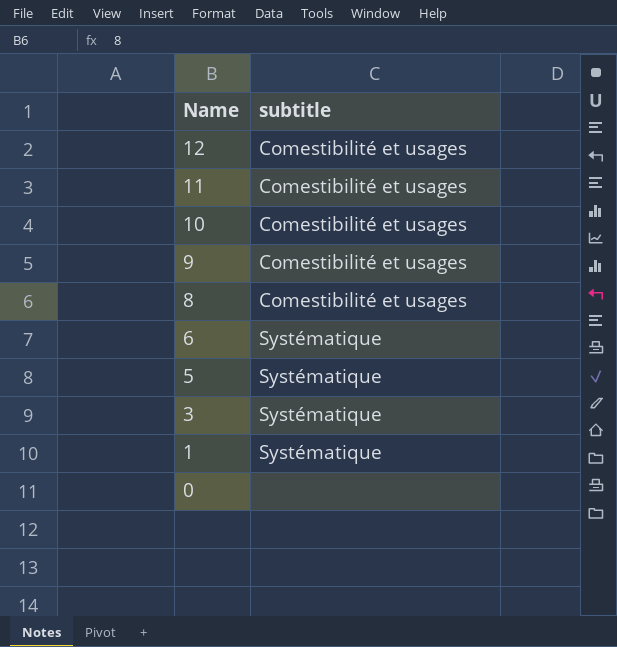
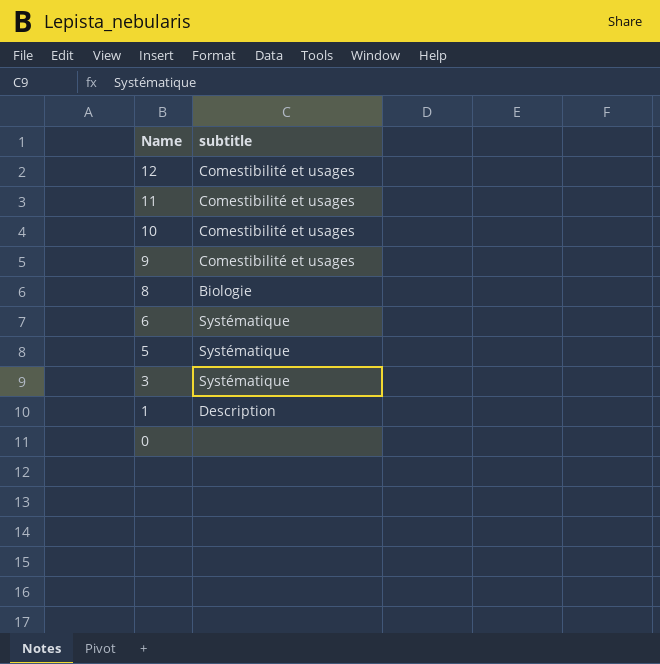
8 | subtitle: Comestibilité et usages -> Biologie
1 | subtitle: Systématique -> Description

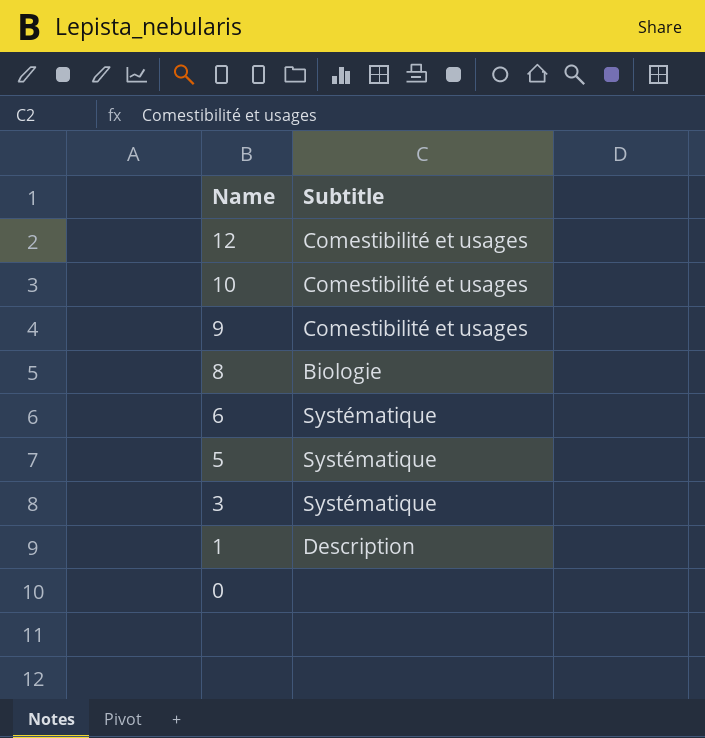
column name: subtitle -> Subtitle
row 11: Comestibilité et usages -> none

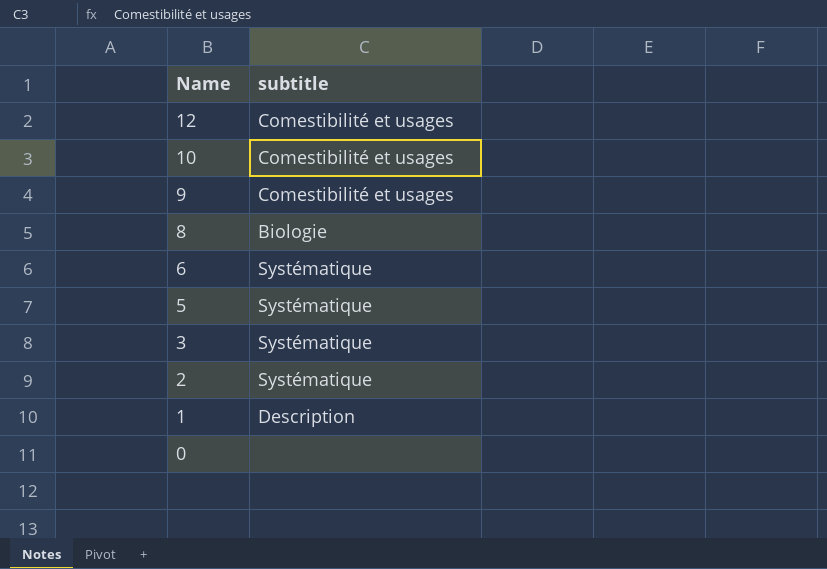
column name: Subtitle -> subtitle
row 2: none -> Systématique

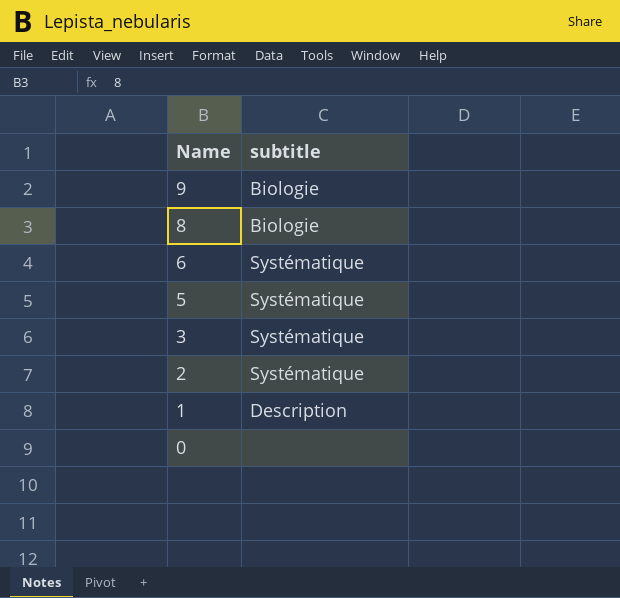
row 12: Comestibilité et usages -> none
row 10: Comestibilité et usages -> none
9 | subtitle: Comestibilité et usages -> Biologie

